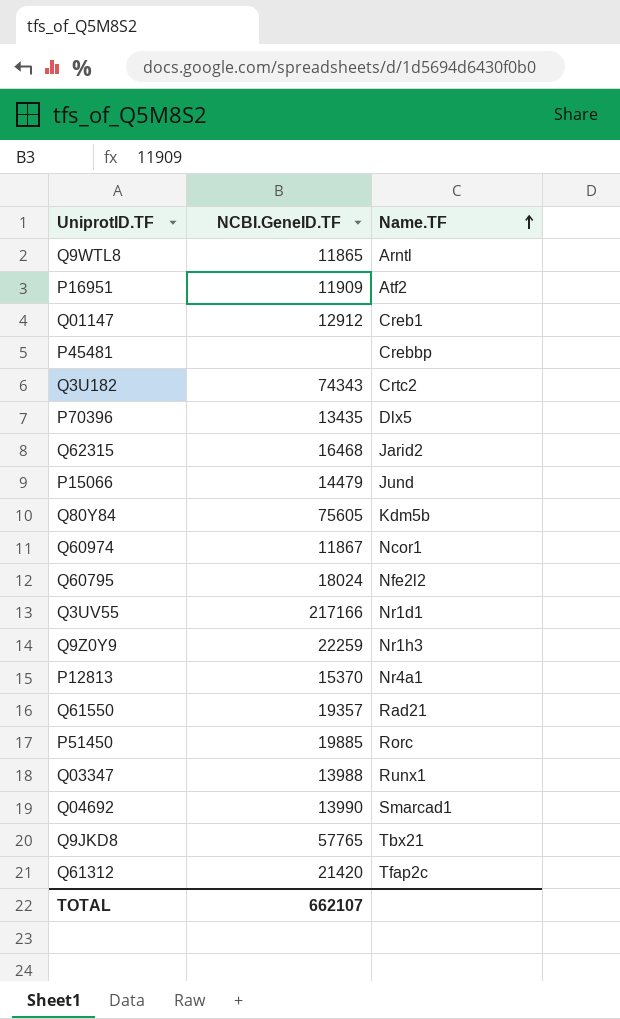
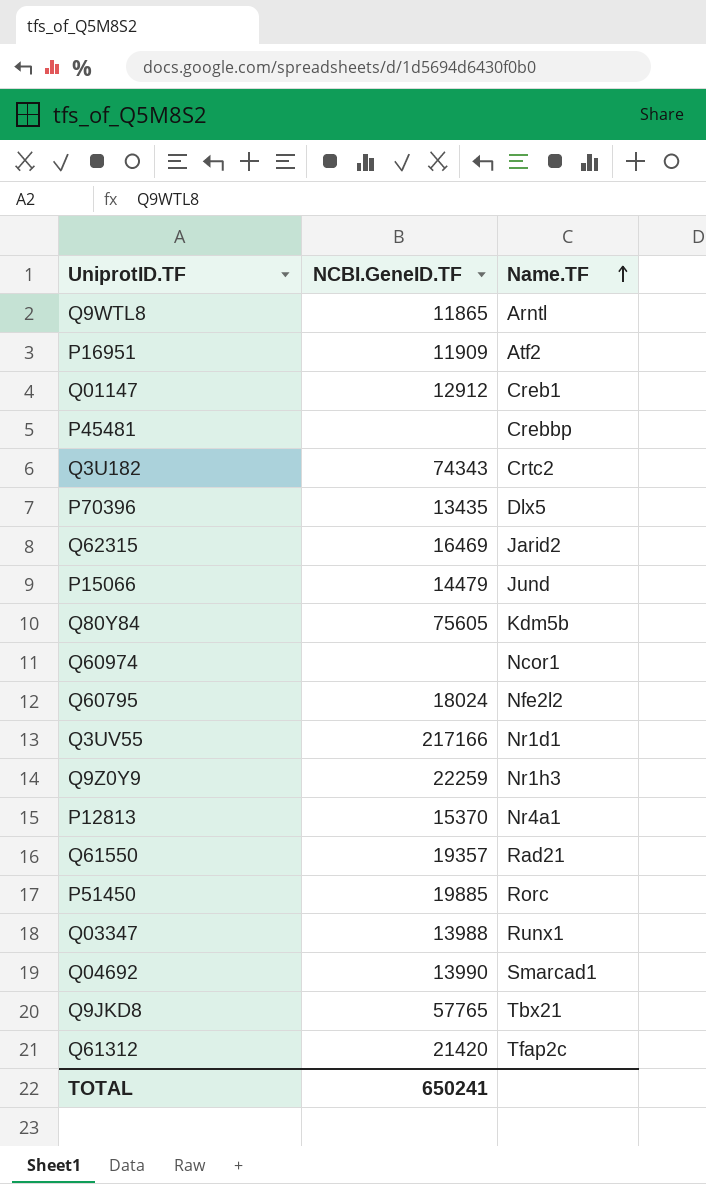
Q62315 | NCBI.GeneID.TF: 16468 -> 16469
Q60974 | NCBI.GeneID.TF: 11867 -> none
TOTAL | NCBI.GeneID.TF: 662107 -> 650241

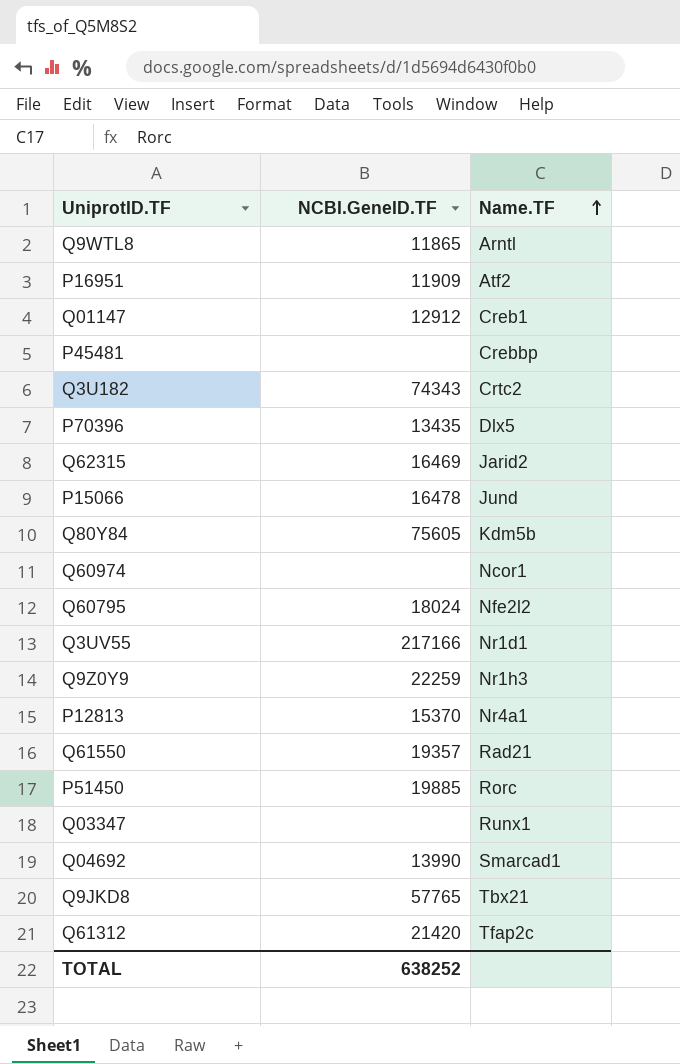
P15066 | NCBI.GeneID.TF: 14479 -> 16478
Q03347 | NCBI.GeneID.TF: 13988 -> none
TOTAL | NCBI.GeneID.TF: 650241 -> 638252

